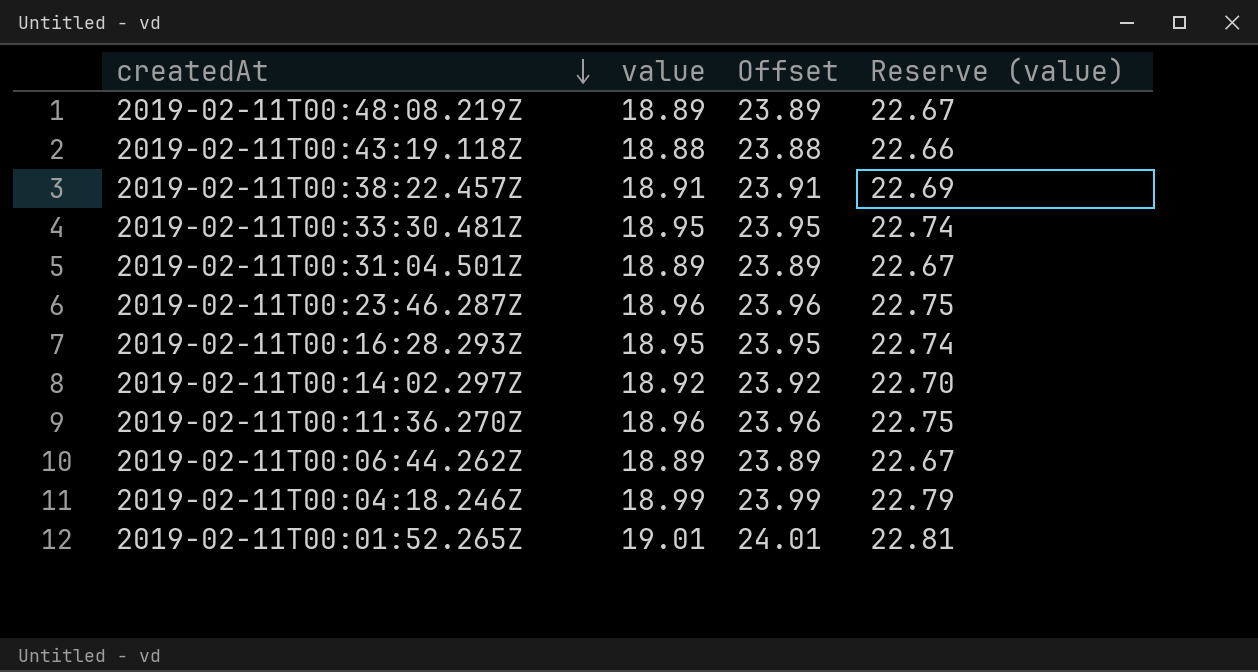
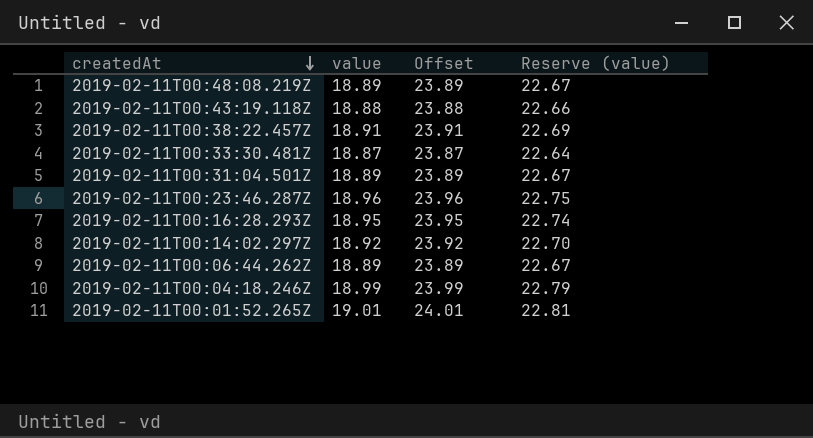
row 2019-02-11T00:11:36.270Z: 18.96 | 23.96 | 22.75 -> none
2019-02-11T00:33:30.481Z | value: 18.95 -> 18.87
2019-02-11T00:33:30.481Z | Offset: 23.95 -> 23.87
2019-02-11T00:33:30.481Z | Reserve (value): 22.74 -> 22.64

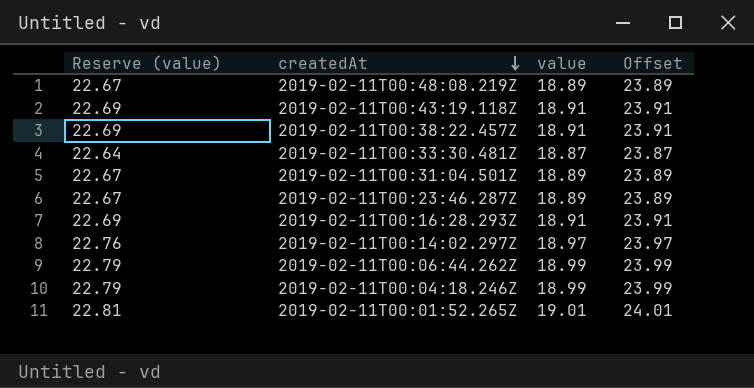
column Reserve (value) | position: 4 -> 1
2019-02-11T00:43:19.118Z | Reserve (value): 22.66 -> 22.69
2019-02-11T00:43:19.118Z | value: 18.88 -> 18.91
2019-02-11T00:43:19.118Z | Offset: 23.88 -> 23.91
2019-02-11T00:23:46.287Z | Reserve (value): 22.75 -> 22.67
2019-02-11T00:23:46.287Z | value: 18.96 -> 18.89
2019-02-11T00:23:46.287Z | Offset: 23.96 -> 23.89
2019-02-11T00:16:28.293Z | Reserve (value): 22.74 -> 22.69
2019-02-11T00:16:28.293Z | value: 18.95 -> 18.91
2019-02-11T00:16:28.293Z | Offset: 23.95 -> 23.91
2019-02-11T00:14:02.297Z | Reserve (value): 22.70 -> 22.76
2019-02-11T00:14:02.297Z | value: 18.92 -> 18.97
2019-02-11T00:14:02.297Z | Offset: 23.92 -> 23.97
2019-02-11T00:06:44.262Z | Reserve (value): 22.67 -> 22.79
2019-02-11T00:06:44.262Z | value: 18.89 -> 18.99
2019-02-11T00:06:44.262Z | Offset: 23.89 -> 23.99

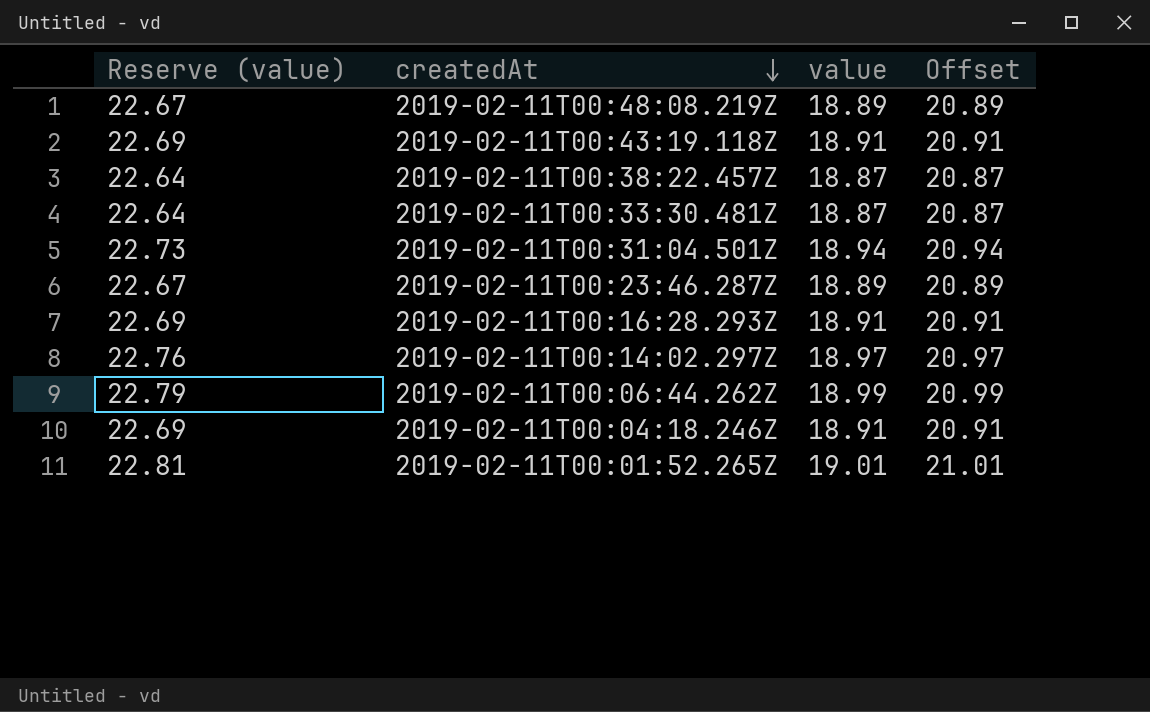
column Offset | formula: [value] + 5 -> [value] + 2
2019-02-11T00:38:22.457Z | Reserve (value): 22.69 -> 22.64
2019-02-11T00:38:22.457Z | value: 18.91 -> 18.87
2019-02-11T00:31:04.501Z | Reserve (value): 22.67 -> 22.73
2019-02-11T00:31:04.501Z | value: 18.89 -> 18.94
2019-02-11T00:04:18.246Z | Reserve (value): 22.79 -> 22.69
2019-02-11T00:04:18.246Z | value: 18.99 -> 18.91

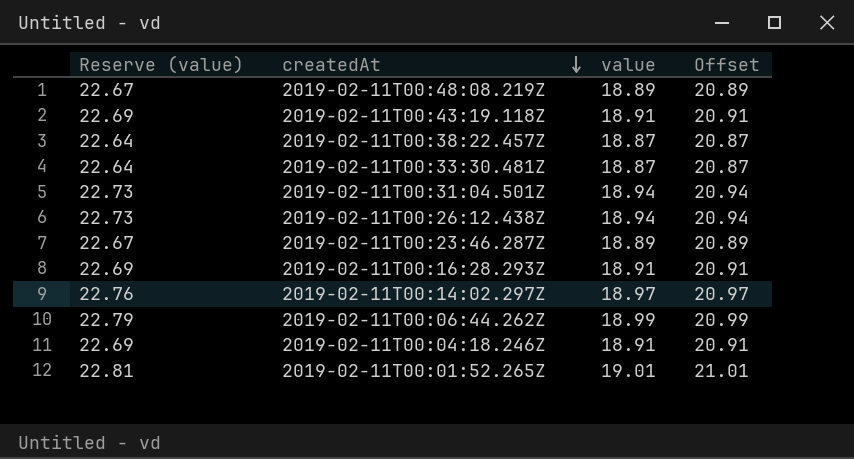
row 2019-02-11T00:26:12.438Z: none -> 22.73 | 18.94 | 20.94

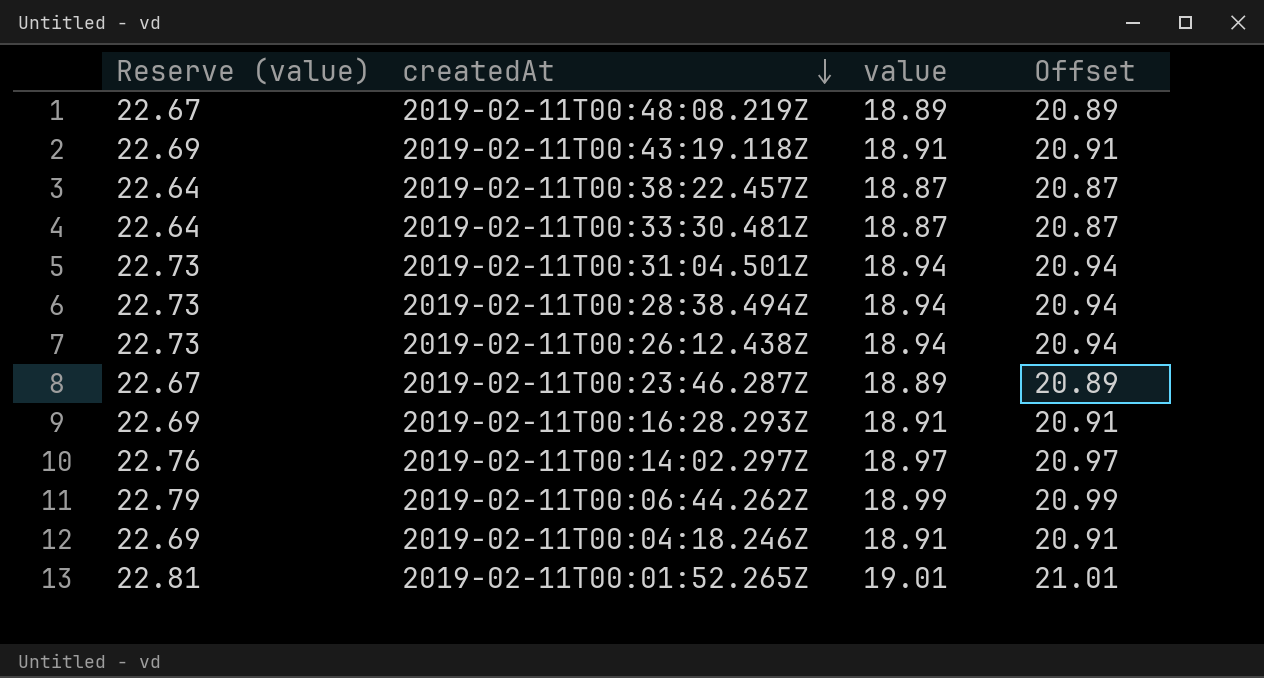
row 2019-02-11T00:28:38.494Z: none -> 22.73 | 18.94 | 20.94

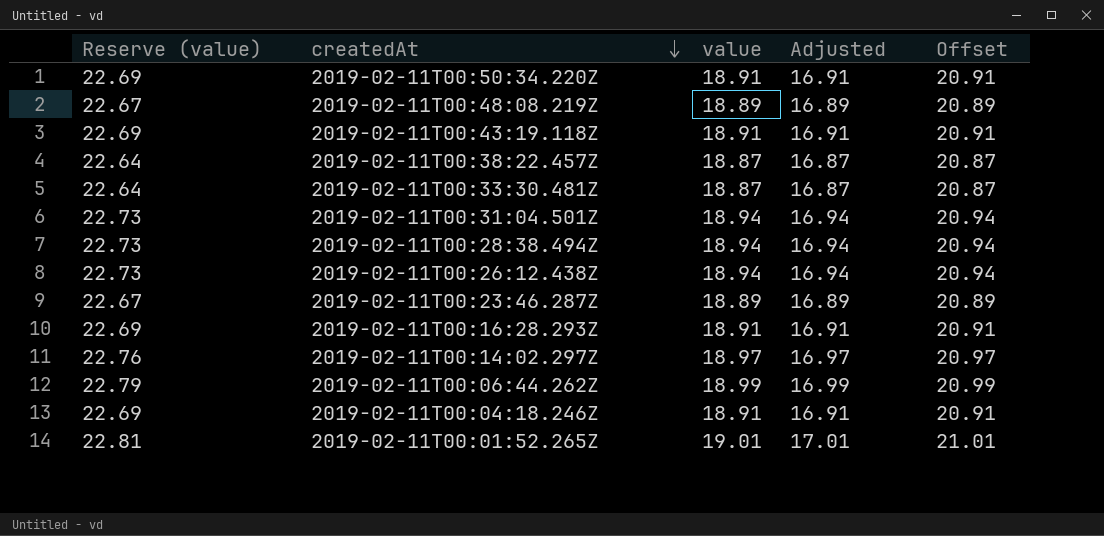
column Adjusted | formula: none -> [value] - 2
row 2019-02-11T00:50:34.220Z: none -> 22.69 | 18.91 | 16.91 | 20.91

